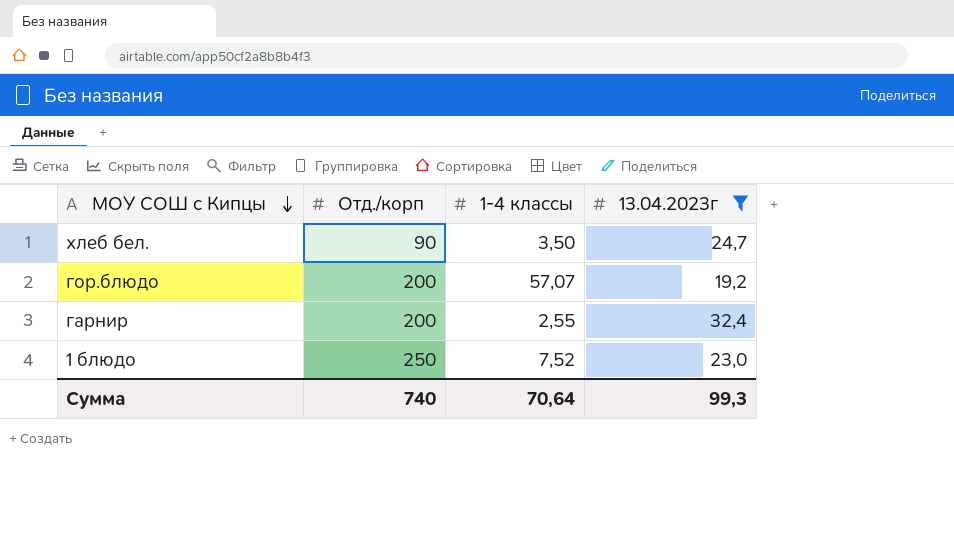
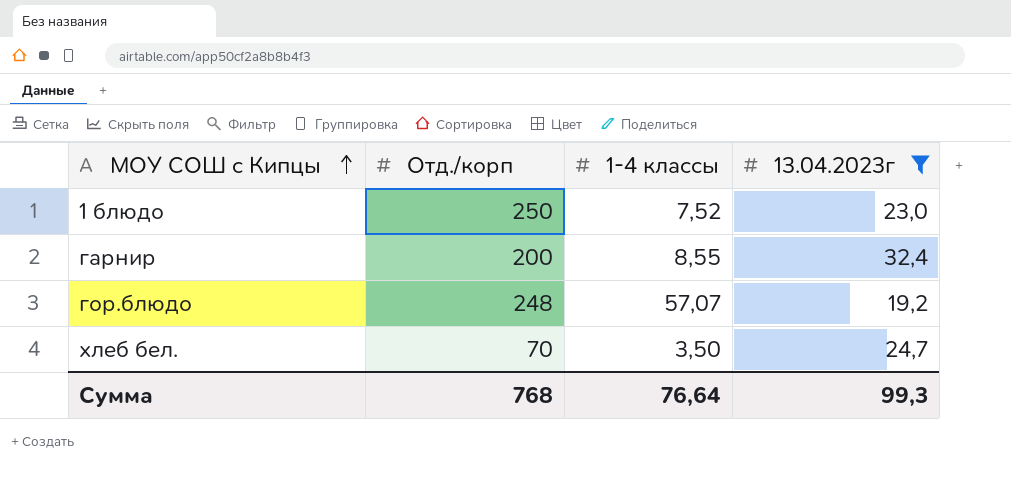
row order: МОУ СОШ с Кипцы descending -> МОУ СОШ с Кипцы ascending
гарнир | 1-4 классы: 2,55 -> 8,55
гор.блюдо | Отд./корп: 200 -> 248
хлеб бел. | Отд./корп: 90 -> 70
Сумма | Отд./корп: 740 -> 768
Сумма | 1-4 классы: 70,64 -> 76,64

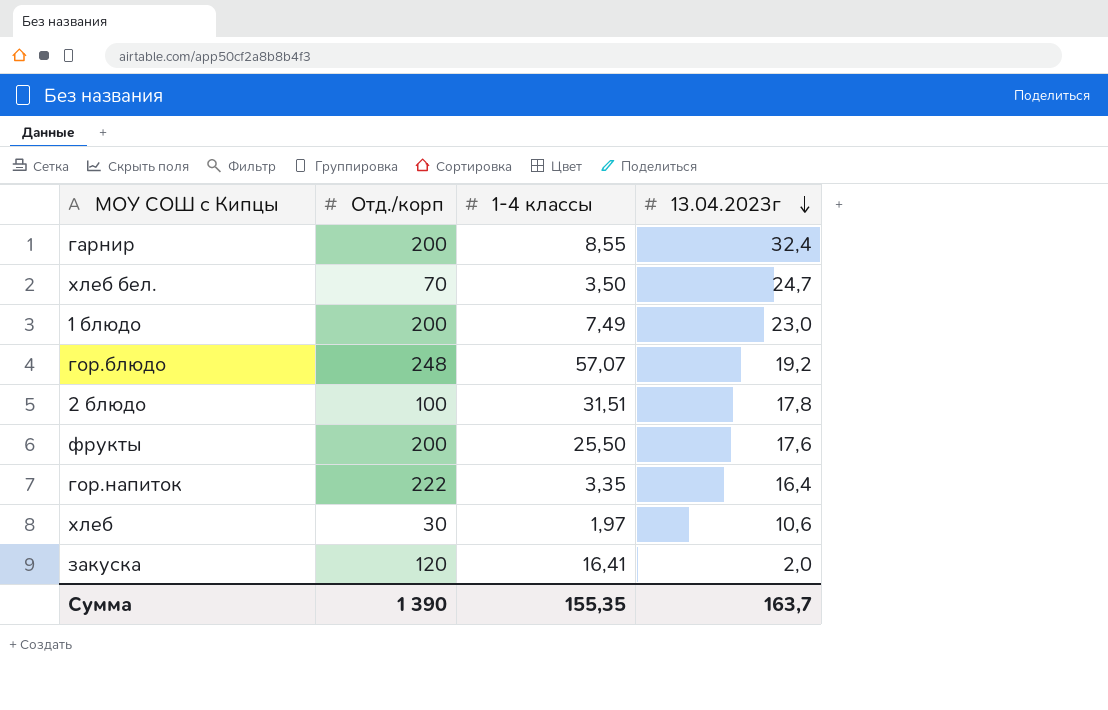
filter: 13.04.2023г >= 19,2 -> none
row order: МОУ СОШ с Кипцы ascending -> 13.04.2023г descending
1 блюдо | Отд./корп: 250 -> 200
1 блюдо | 1-4 классы: 7,52 -> 7,49
Сумма | Отд./корп: 768 -> 1 390
Сумма | 1-4 классы: 76,64 -> 155,35
Сумма | 13.04.2023г: 99,3 -> 163,7

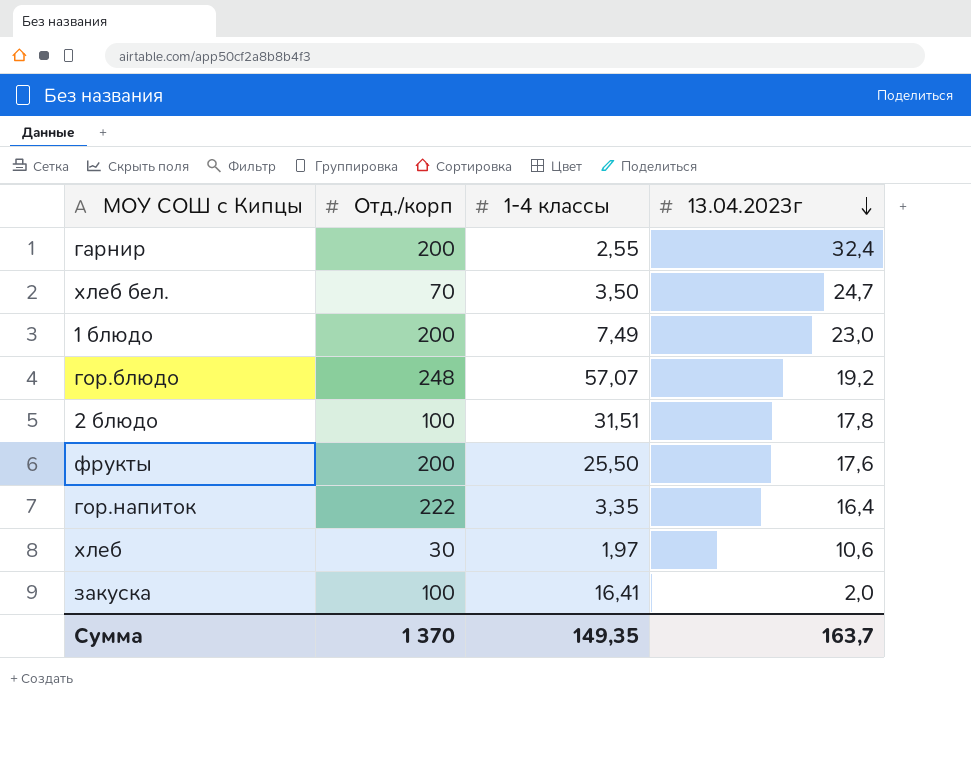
гарнир | 1-4 классы: 8,55 -> 2,55
закуска | Отд./корп: 120 -> 100
Сумма | Отд./корп: 1 390 -> 1 370
Сумма | 1-4 классы: 155,35 -> 149,35

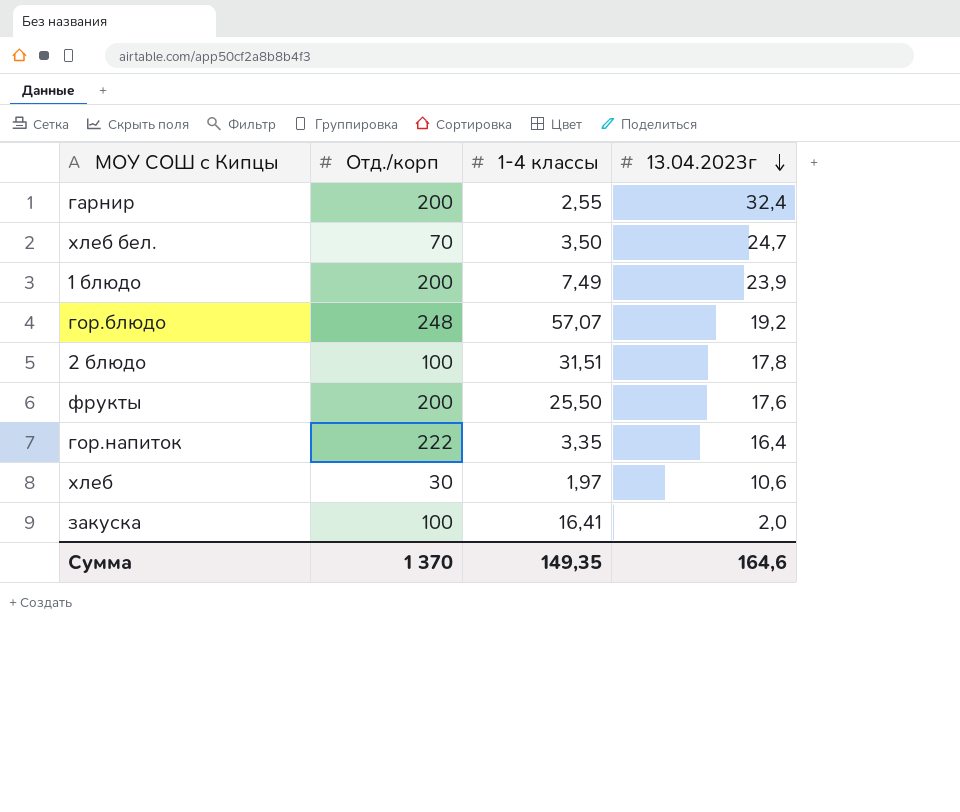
1 блюдо | 13.04.2023г: 23,0 -> 23,9
Сумма | 13.04.2023г: 163,7 -> 164,6

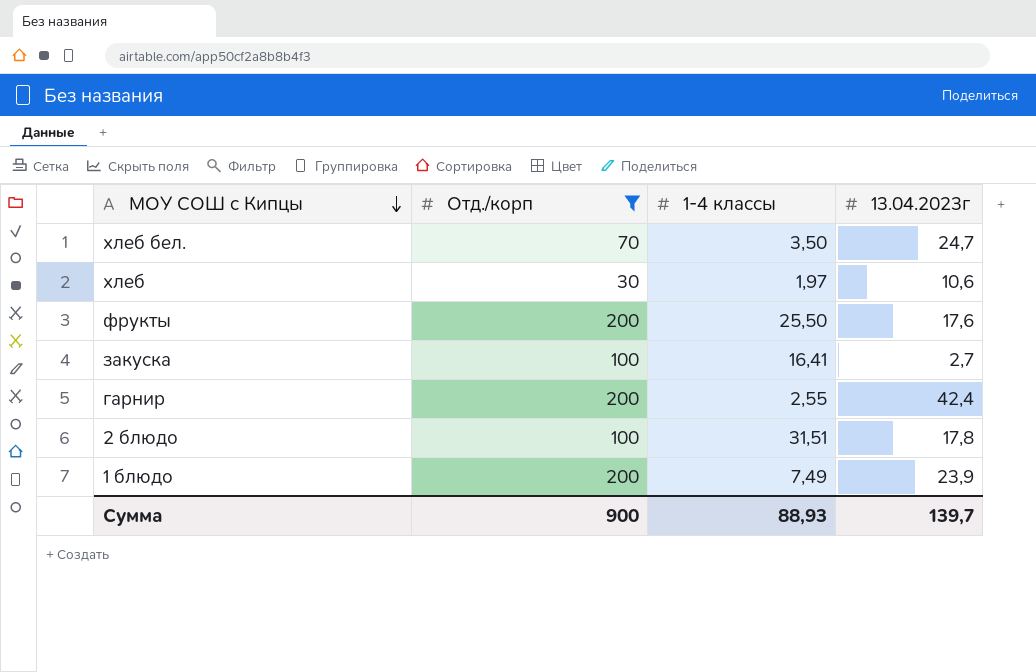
filter: none -> Отд./корп <= 200
row order: 13.04.2023г descending -> МОУ СОШ с Кипцы descending
закуска | 13.04.2023г: 2,0 -> 2,7
гарнир | 13.04.2023г: 32,4 -> 42,4
Сумма | Отд./корп: 1 370 -> 900
Сумма | 1-4 классы: 149,35 -> 88,93
Сумма | 13.04.2023г: 164,6 -> 139,7

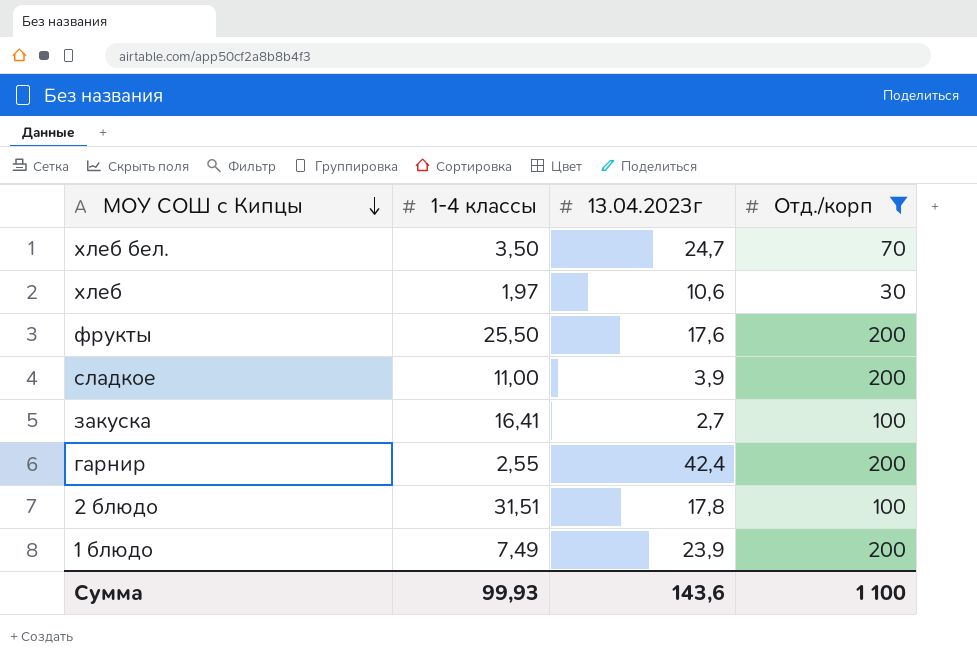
column Отд./корп | position: 2 -> 4
row сладкое: none -> 11,00 | 3,9 | 200
Сумма | 1-4 классы: 88,93 -> 99,93
Сумма | 13.04.2023г: 139,7 -> 143,6
Сумма | Отд./корп: 900 -> 1 100

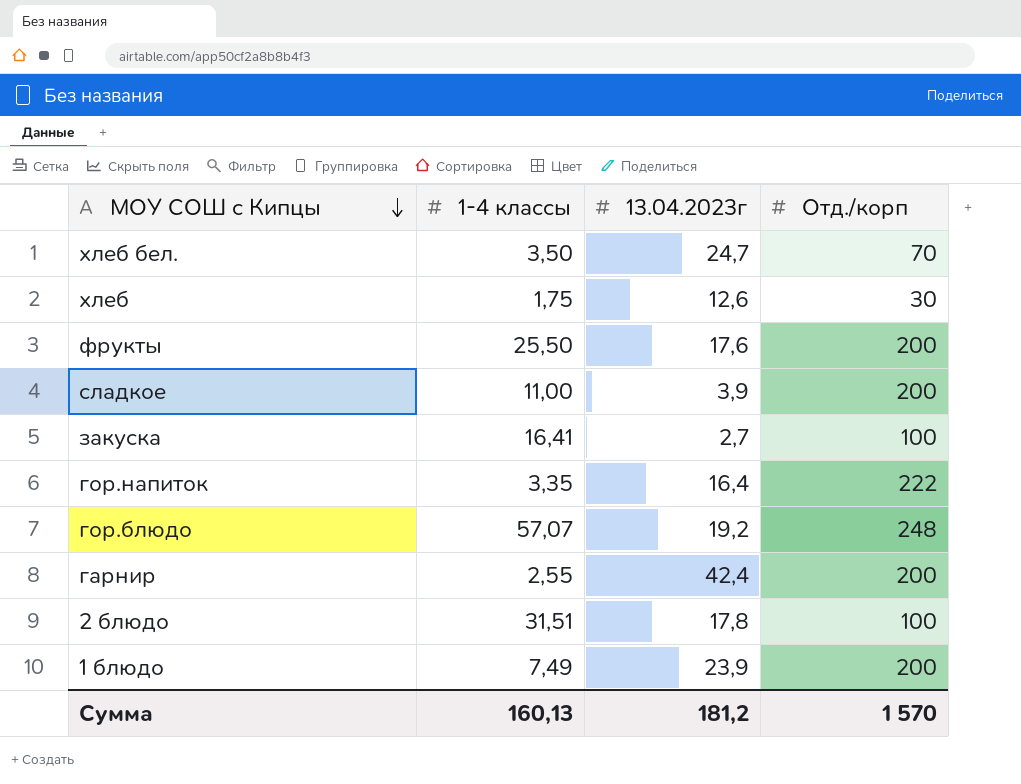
filter: Отд./корп <= 200 -> none
хлеб | 1-4 классы: 1,97 -> 1,75
хлеб | 13.04.2023г: 10,6 -> 12,6
Сумма | 1-4 классы: 99,93 -> 160,13
Сумма | 13.04.2023г: 143,6 -> 181,2
Сумма | Отд./корп: 1 100 -> 1 570

